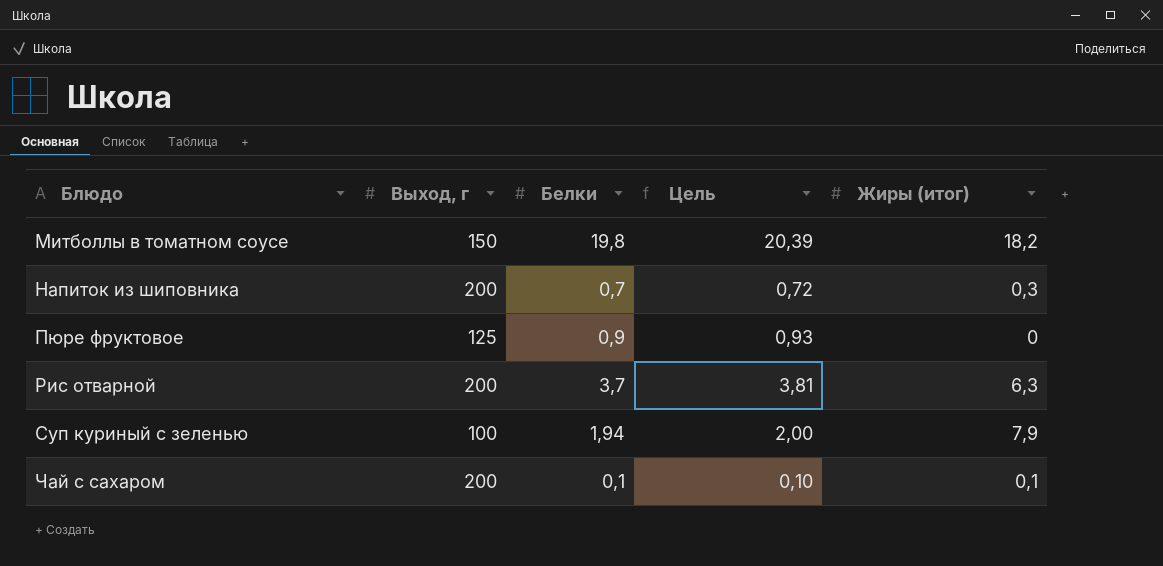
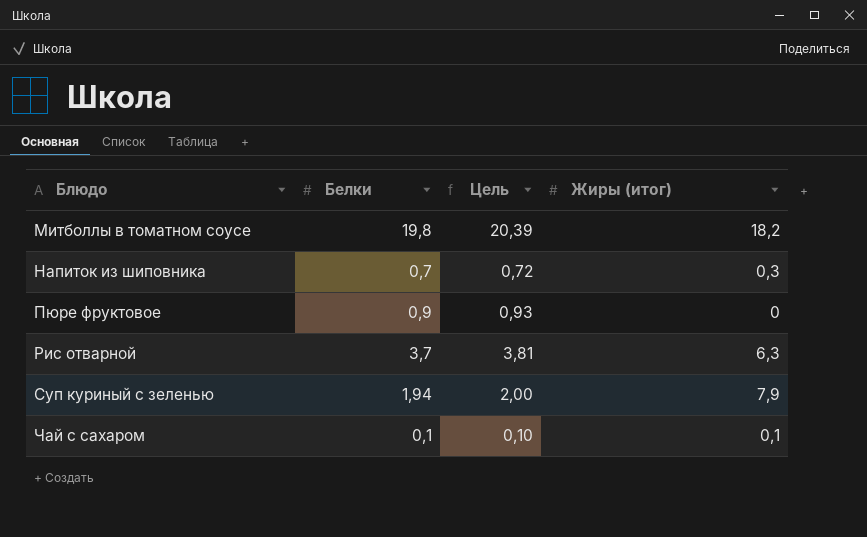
column Выход, г | position: 2 -> none

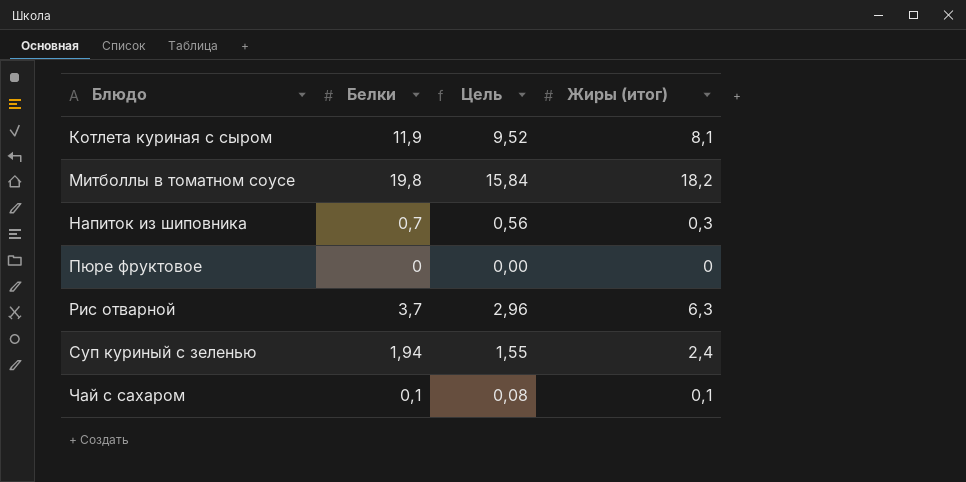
column Цель | formula: [Белки] * 1,03 -> [Белки] * 0,8
row Котлета куриная с сыром: none -> 11,9 | 9,52 | 8,1
Пюре фруктовое | Белки: 0,9 -> 0
Суп куриный с зеленью | Жиры (итог): 7,9 -> 2,4

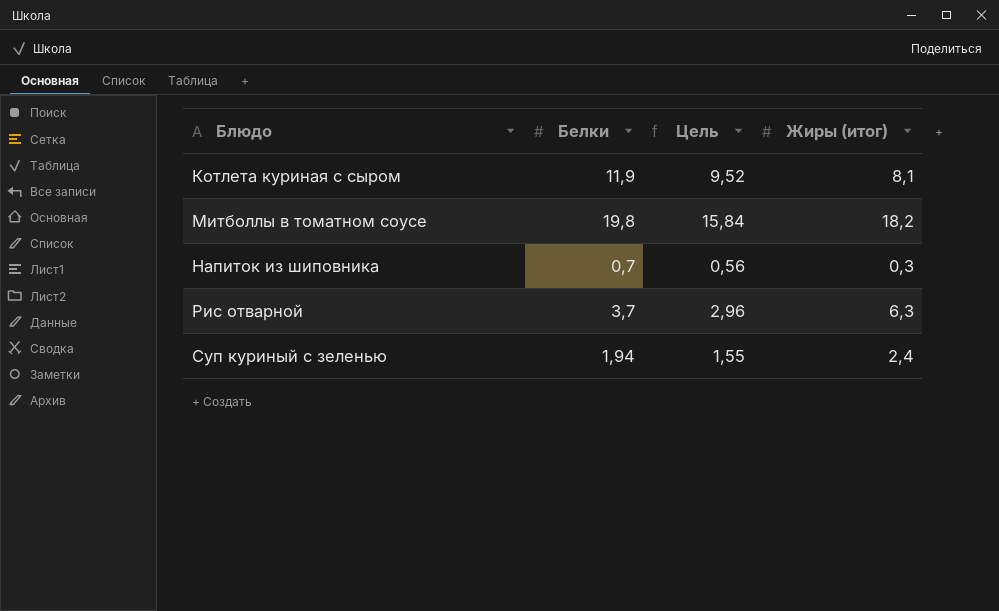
row Пюре фруктовое: 0 | 0,00 | 0 -> none
row Чай с сахаром: 0,1 | 0,08 | 0,1 -> none

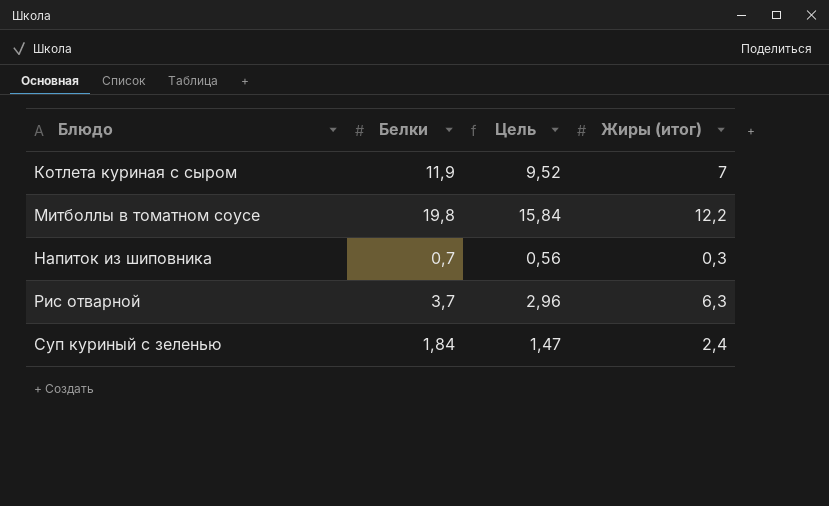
Котлета куриная с сыром | Жиры (итог): 8,1 -> 7
Митболлы в томатном соусе | Жиры (итог): 18,2 -> 12,2
Суп куриный с зеленью | Белки: 1,94 -> 1,84
Суп куриный с зеленью | Цель: 1,55 -> 1,47

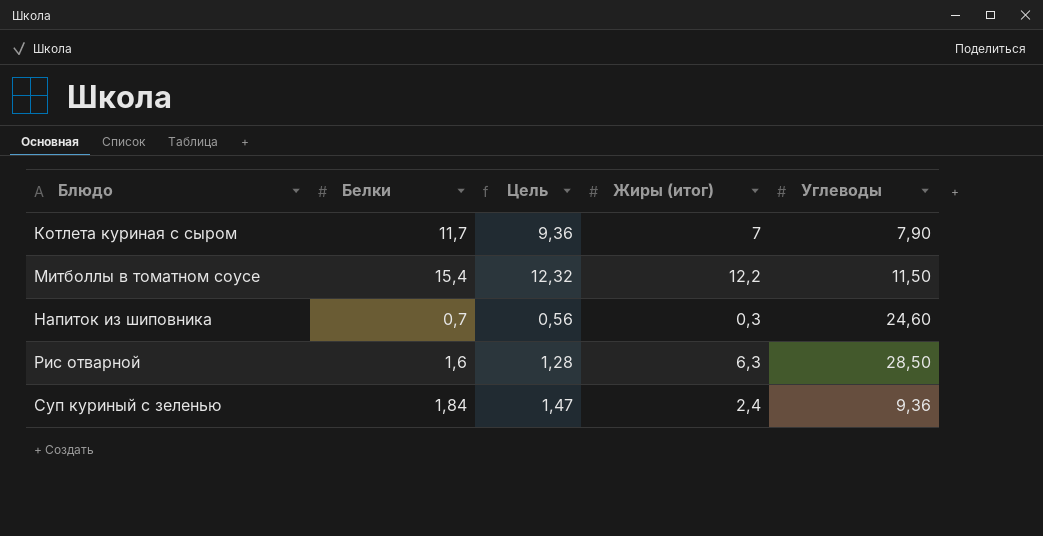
column Углеводы | position: none -> 5
Котлета куриная с сыром | Белки: 11,9 -> 11,7
Котлета куриная с сыром | Цель: 9,52 -> 9,36
Митболлы в томатном соусе | Белки: 19,8 -> 15,4
Митболлы в томатном соусе | Цель: 15,84 -> 12,32
Рис отварной | Белки: 3,7 -> 1,6
Рис отварной | Цель: 2,96 -> 1,28

